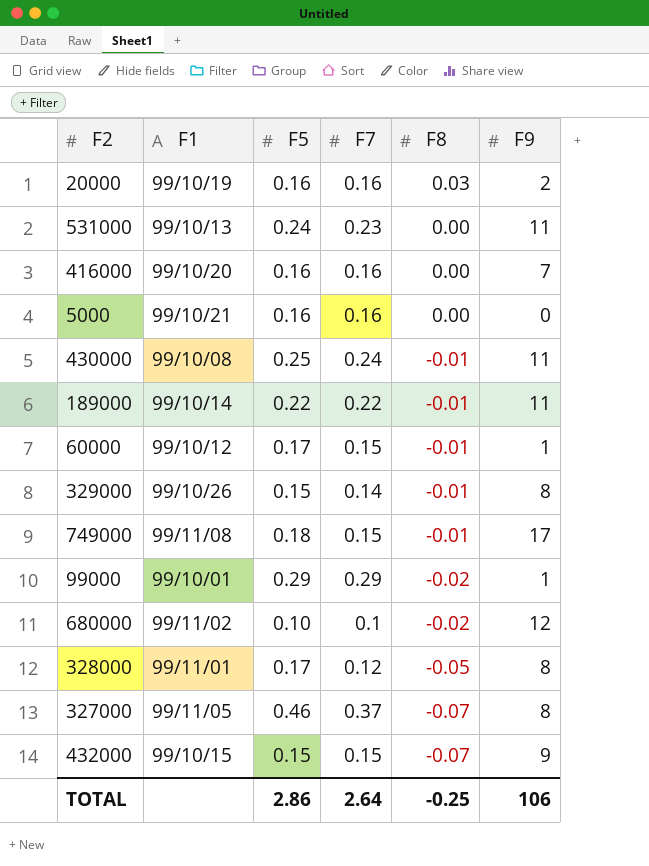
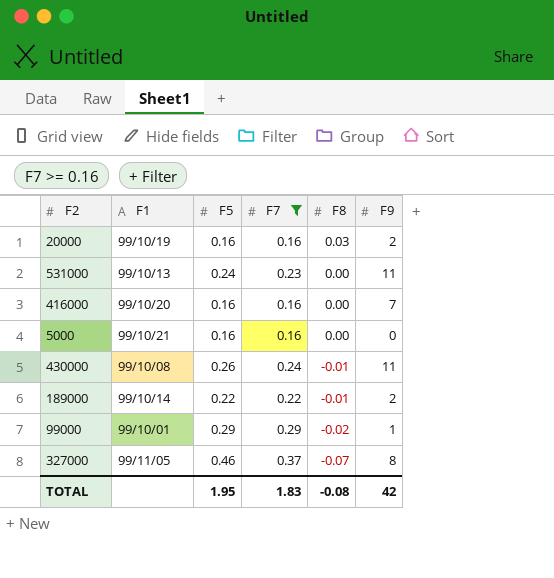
filter: none -> F7 >= 0.16
430000 | F5: 0.25 -> 0.26
189000 | F9: 11 -> 2
TOTAL | F5: 2.86 -> 1.95
TOTAL | F7: 2.64 -> 1.83
TOTAL | F8: -0.25 -> -0.08
TOTAL | F9: 106 -> 42

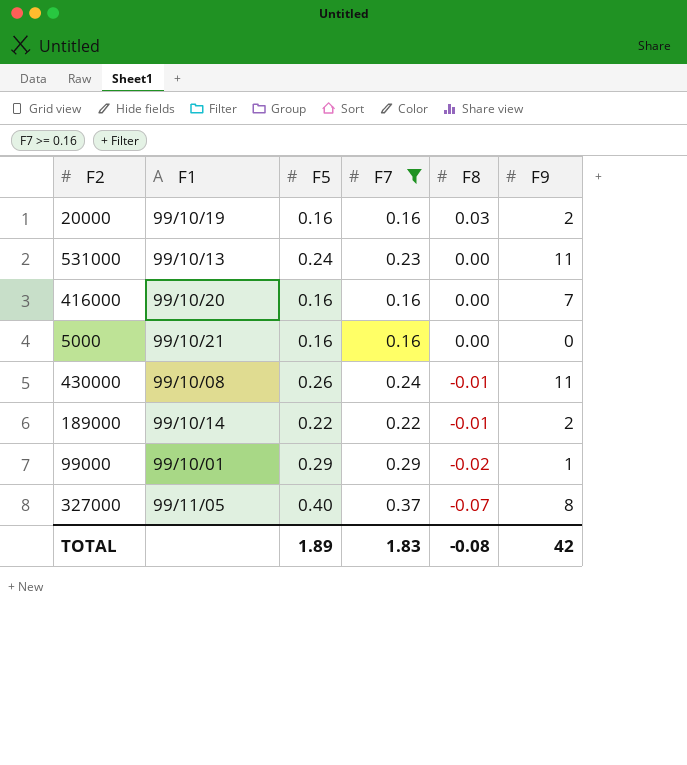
327000 | F5: 0.46 -> 0.40
TOTAL | F5: 1.95 -> 1.89

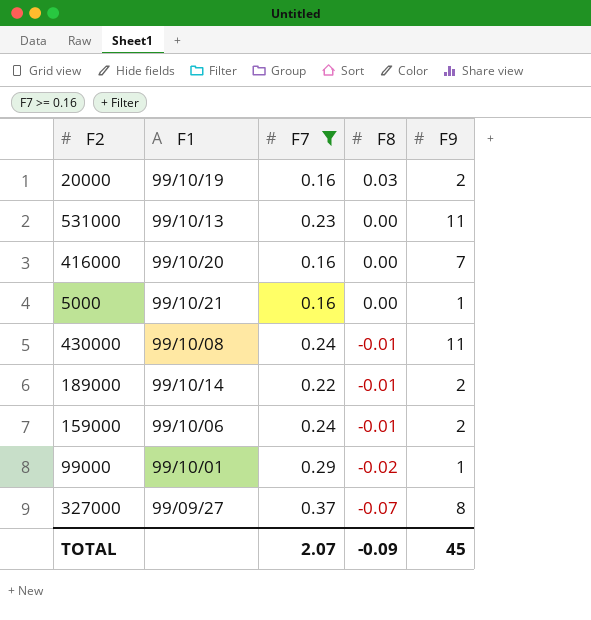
column F5 | position: 3 -> none
5000 | F9: 0 -> 1
row 159000: none -> 99/10/06 | 0.24 | -0.01 | 2
327000 | F1: 99/11/05 -> 99/09/27
TOTAL | F7: 1.83 -> 2.07
TOTAL | F8: -0.08 -> -0.09
TOTAL | F9: 42 -> 45

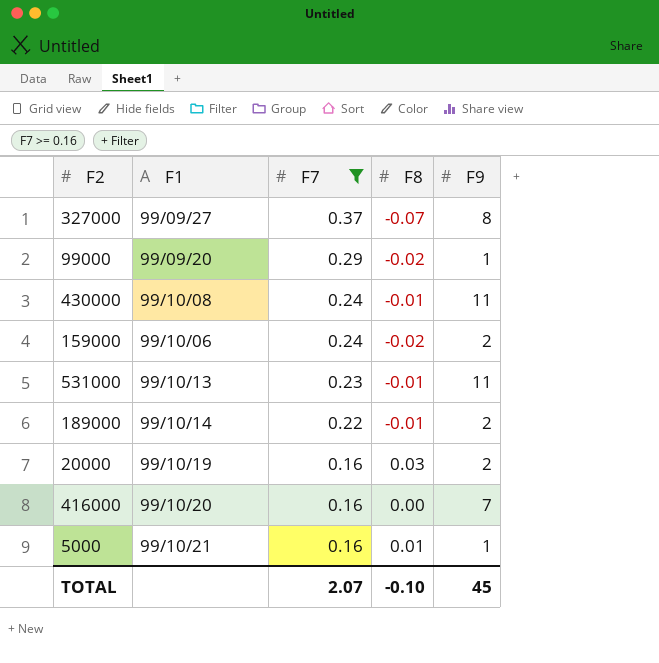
row order: F8 descending -> F7 descending
99000 | F1: 99/10/01 -> 99/09/20
159000 | F8: -0.01 -> -0.02
531000 | F8: 0.00 -> -0.01
5000 | F8: 0.00 -> 0.01
TOTAL | F8: -0.09 -> -0.10

